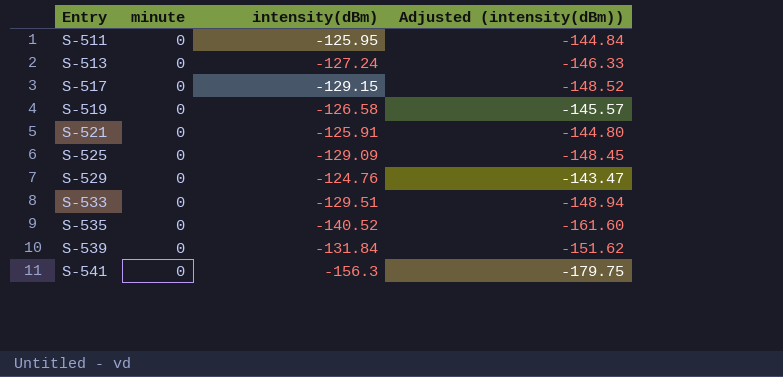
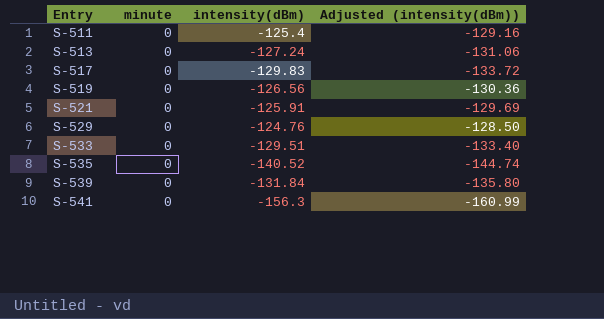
column Adjusted (intensity(dBm)) | formula: [intensity(dBm)] * 1.15 -> [intensity(dBm)] * 1.03
row S-525: 0 | -129.09 | -148.45 -> none
S-511 | intensity(dBm): -125.95 -> -125.4
S-517 | intensity(dBm): -129.15 -> -129.83
S-519 | intensity(dBm): -126.58 -> -126.56

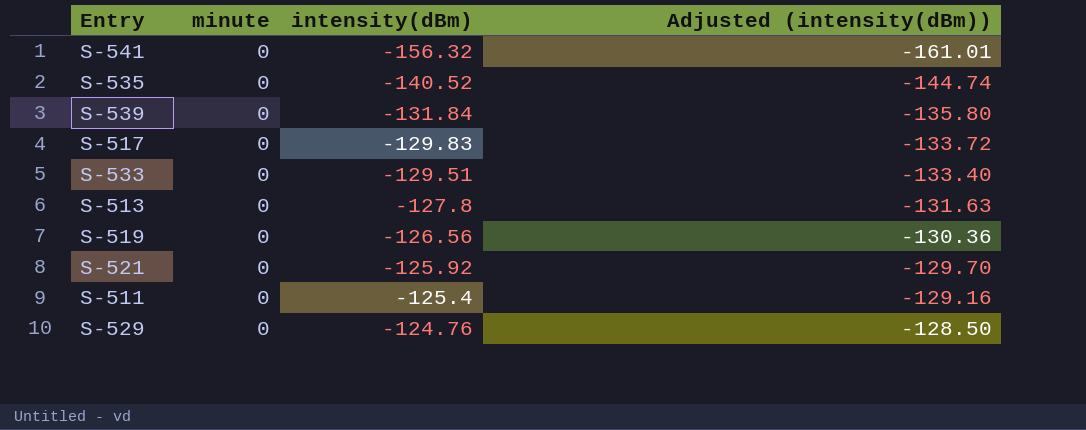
row order: Entry ascending -> intensity(dBm) ascending
S-541 | intensity(dBm): -156.3 -> -156.32
S-541 | Adjusted (intensity(dBm)): -160.99 -> -161.01
S-513 | intensity(dBm): -127.24 -> -127.8
S-513 | Adjusted (intensity(dBm)): -131.06 -> -131.63
S-521 | intensity(dBm): -125.91 -> -125.92
S-521 | Adjusted (intensity(dBm)): -129.69 -> -129.70

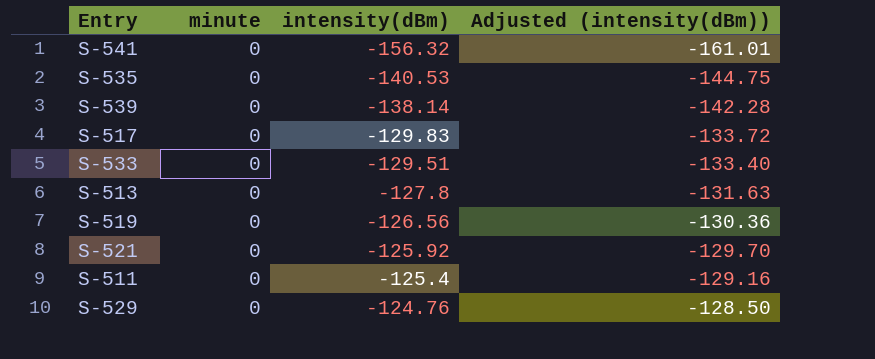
S-535 | intensity(dBm): -140.52 -> -140.53
S-535 | Adjusted (intensity(dBm)): -144.74 -> -144.75
S-539 | intensity(dBm): -131.84 -> -138.14
S-539 | Adjusted (intensity(dBm)): -135.80 -> -142.28

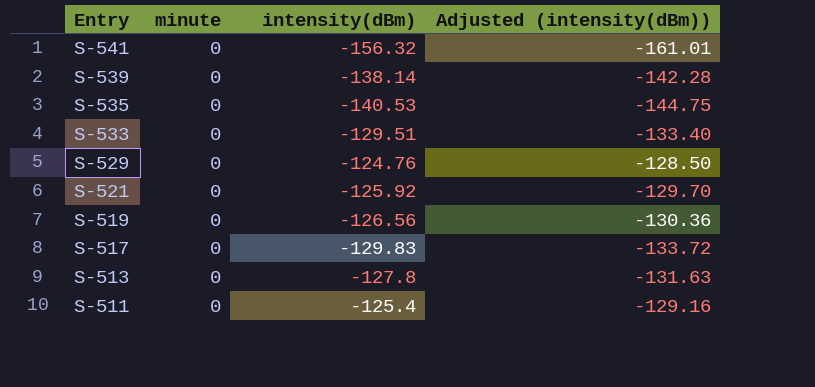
row order: intensity(dBm) ascending -> Entry descending

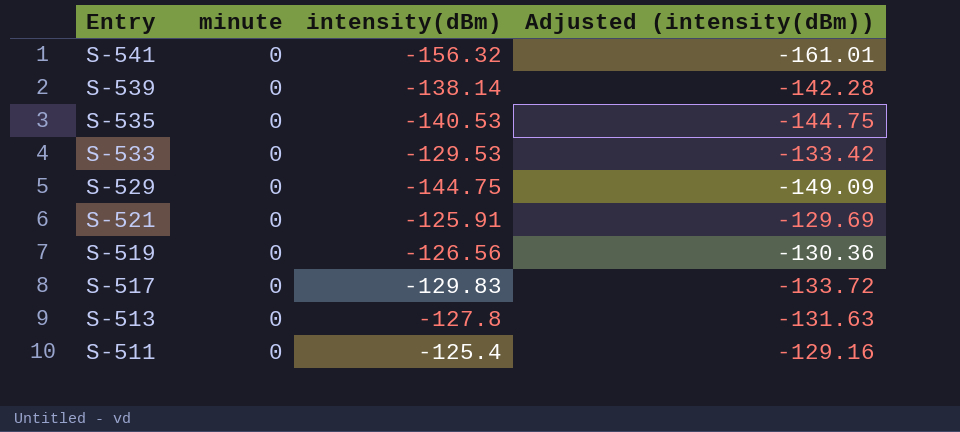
S-533 | intensity(dBm): -129.51 -> -129.53
S-533 | Adjusted (intensity(dBm)): -133.40 -> -133.42
S-529 | intensity(dBm): -124.76 -> -144.75
S-529 | Adjusted (intensity(dBm)): -128.50 -> -149.09
S-521 | intensity(dBm): -125.92 -> -125.91
S-521 | Adjusted (intensity(dBm)): -129.70 -> -129.69

